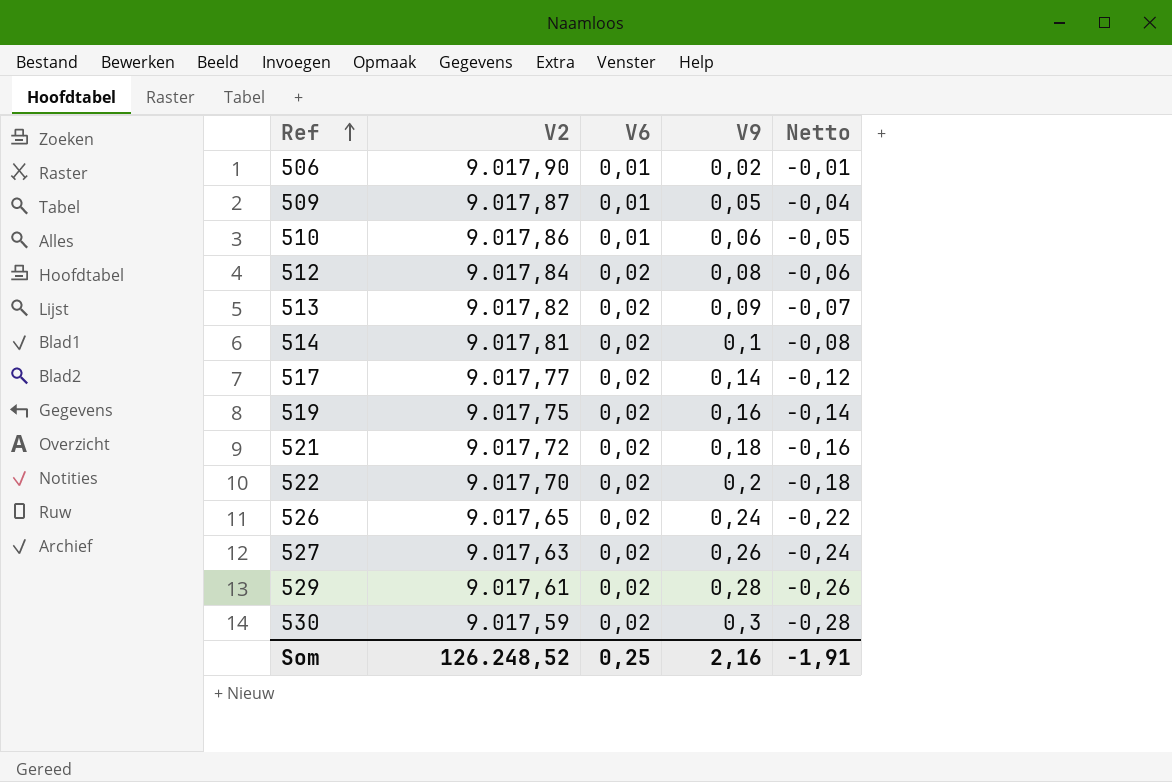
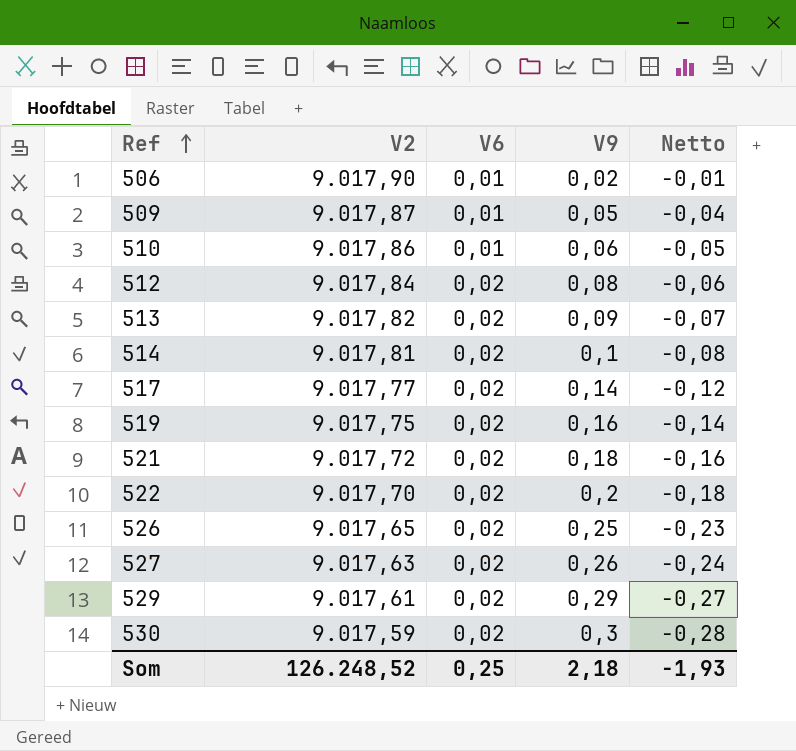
526 | V9: 0,24 -> 0,25
526 | Netto: -0,22 -> -0,23
529 | V9: 0,28 -> 0,29
529 | Netto: -0,26 -> -0,27
Som | V9: 2,16 -> 2,18
Som | Netto: -1,91 -> -1,93

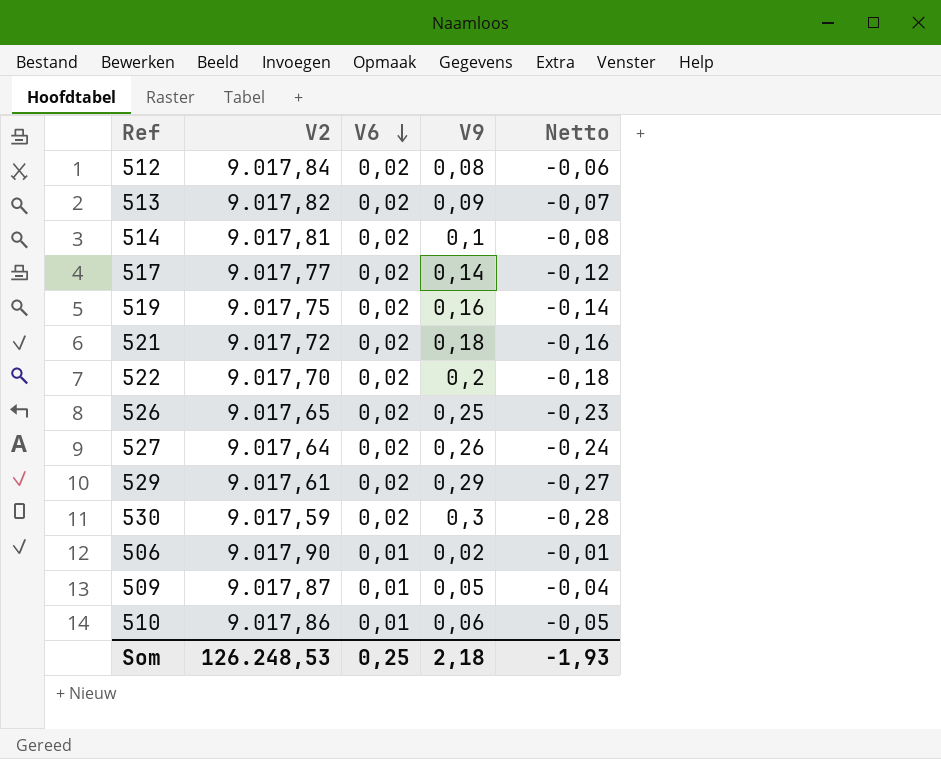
row order: Ref ascending -> V6 descending
527 | V2: 9.017,63 -> 9.017,64
Som | V2: 126.248,52 -> 126.248,53

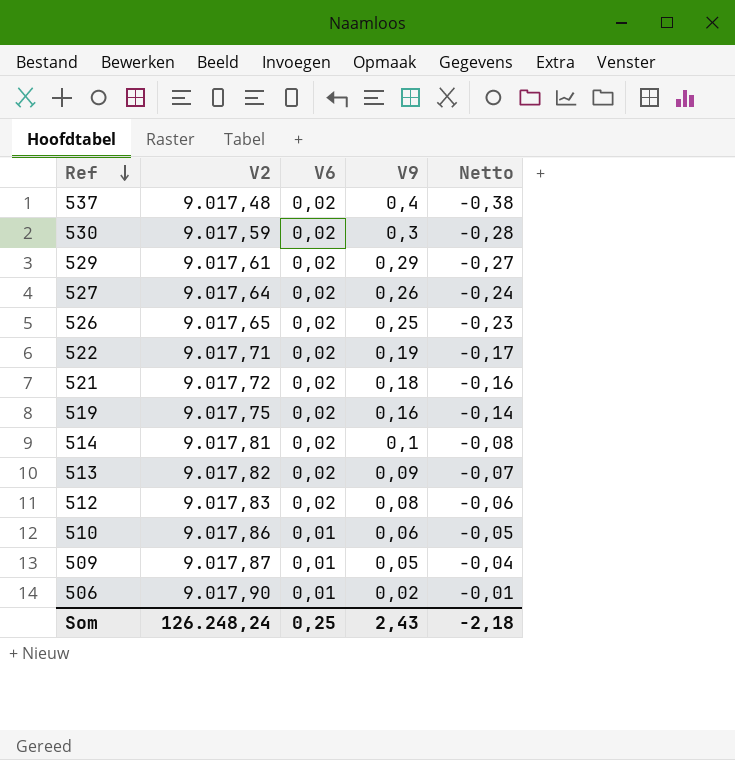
row order: V6 descending -> Ref descending
row 517: 9.017,77 | 0,02 | 0,14 | -0,12 -> none
row 537: none -> 9.017,48 | 0,02 | 0,4 | -0,38
522 | V2: 9.017,70 -> 9.017,71
522 | V9: 0,2 -> 0,19
522 | Netto: -0,18 -> -0,17
512 | V2: 9.017,84 -> 9.017,83
Som | V2: 126.248,53 -> 126.248,24
Som | V9: 2,18 -> 2,43
Som | Netto: -1,93 -> -2,18

